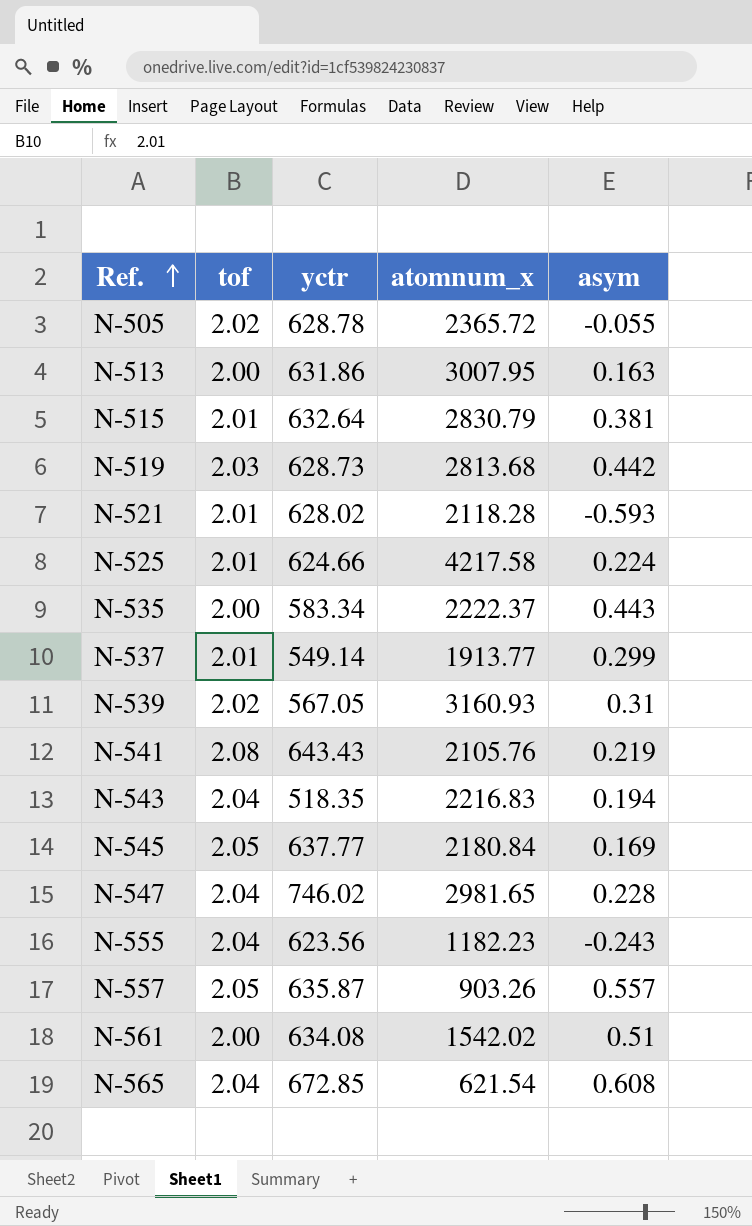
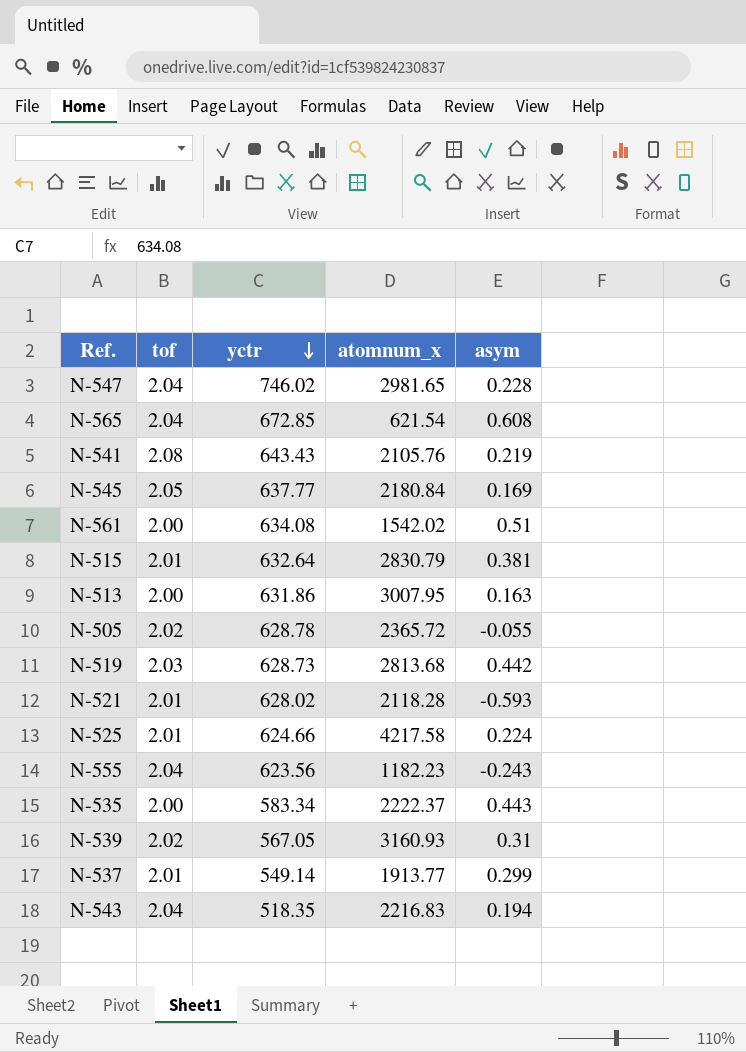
row order: Ref. ascending -> yctr descending
row N-557: 2.05 | 635.87 | 903.26 | 0.557 -> none

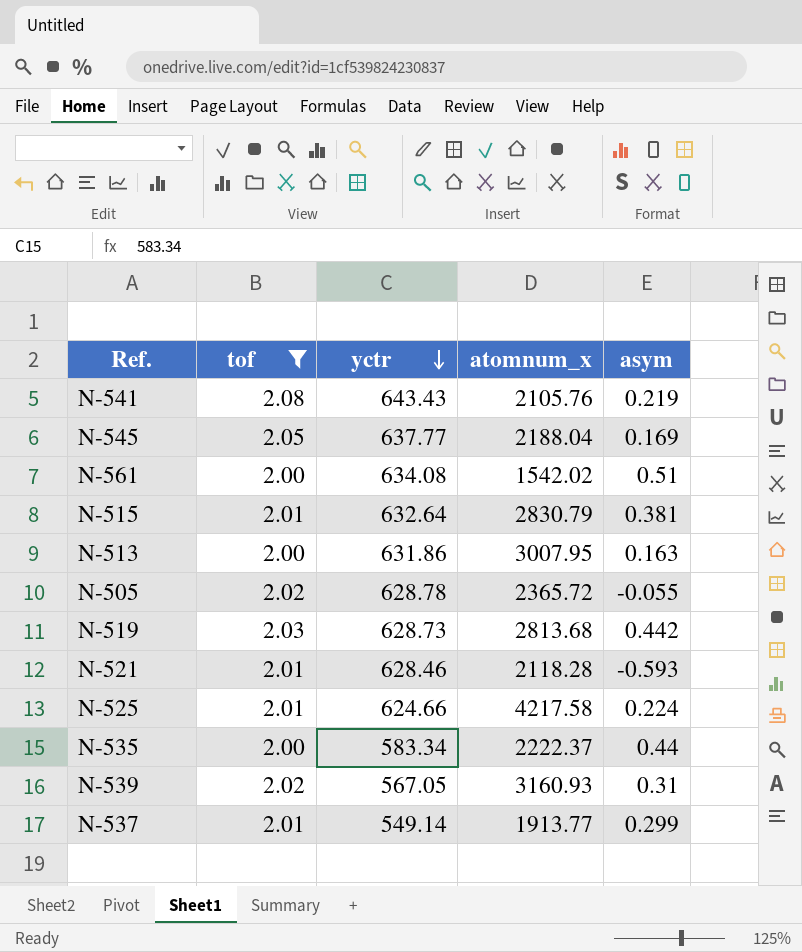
filter: none -> tof != 2.04
N-545 | atomnum_x: 2180.84 -> 2188.04
N-521 | yctr: 628.02 -> 628.46
N-535 | asym: 0.443 -> 0.44

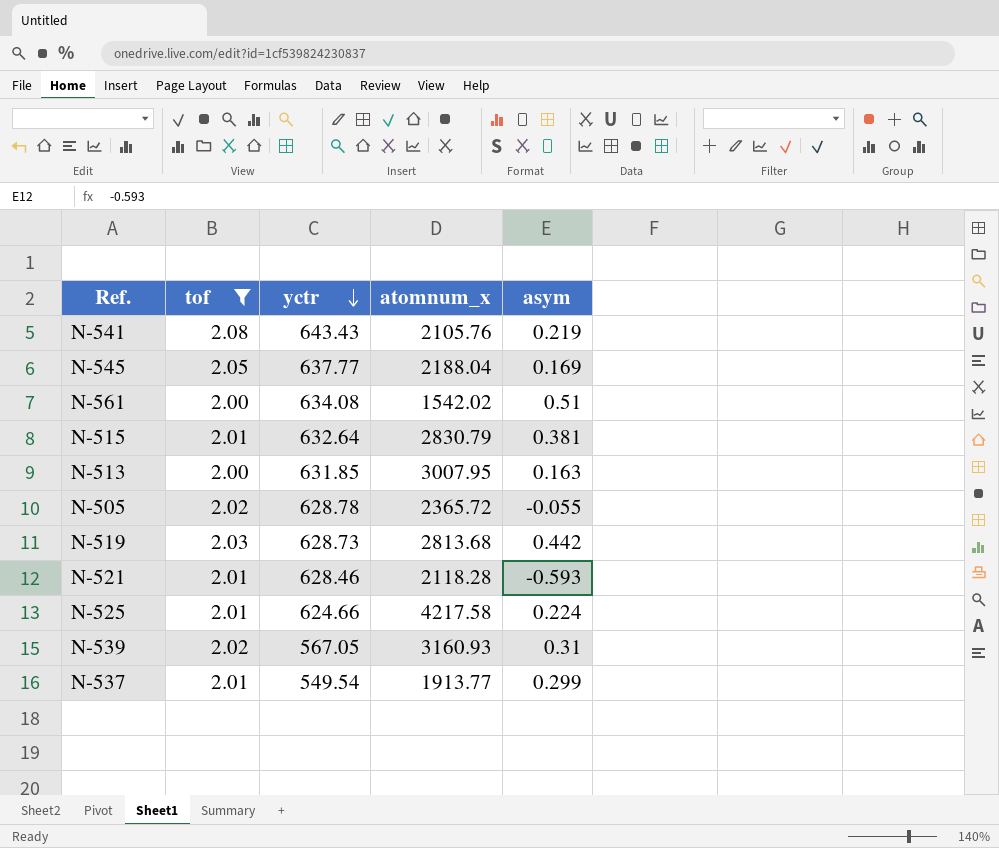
row N-535: 2.00 | 583.34 | 2222.37 | 0.44 -> none
N-513 | yctr: 631.86 -> 631.85
N-537 | yctr: 549.14 -> 549.54

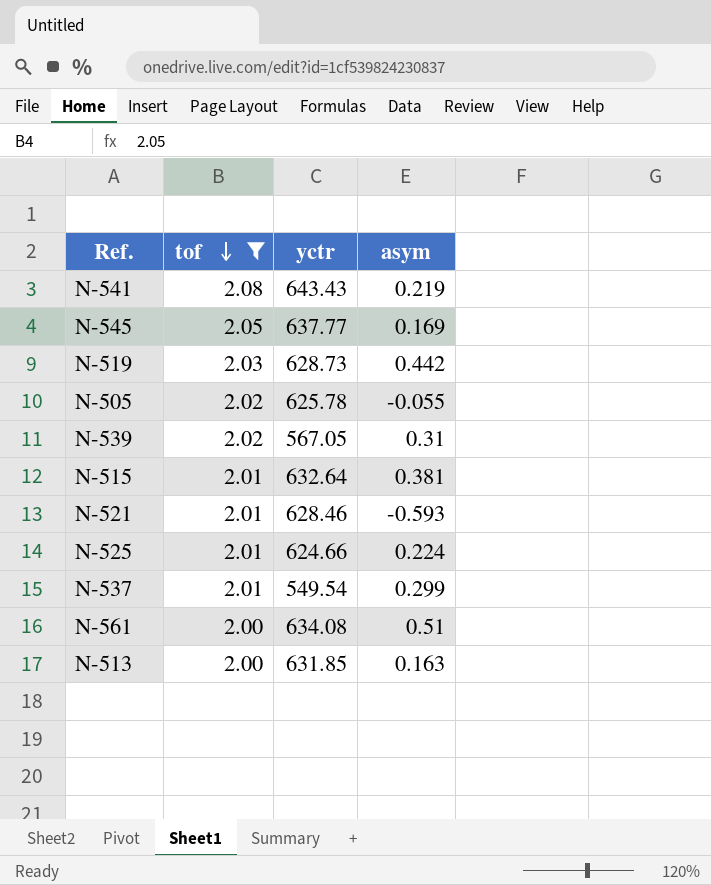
row order: yctr descending -> tof descending
column atomnum_x | position: 4 -> none
N-505 | yctr: 628.78 -> 625.78

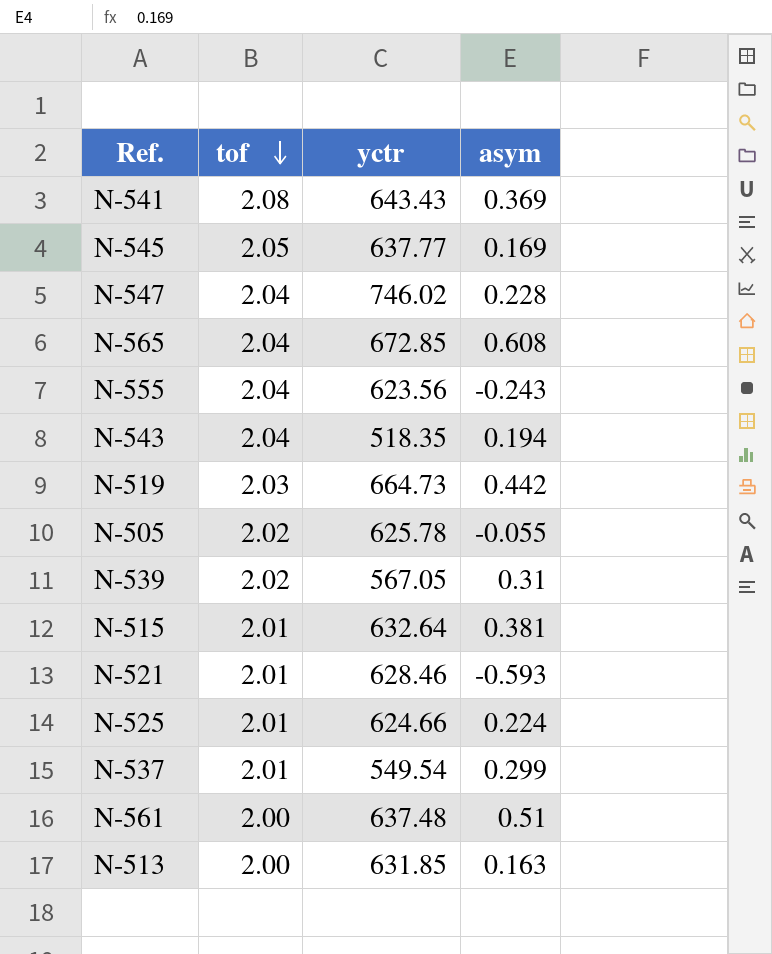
filter: tof != 2.04 -> none
N-541 | asym: 0.219 -> 0.369
N-519 | yctr: 628.73 -> 664.73
N-561 | yctr: 634.08 -> 637.48

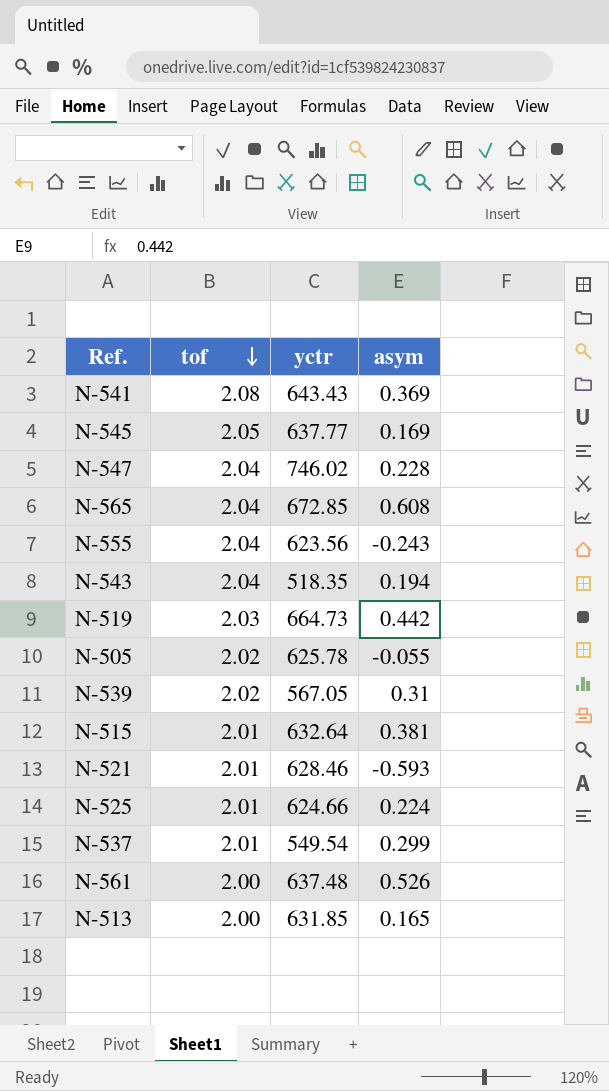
N-561 | asym: 0.51 -> 0.526
N-513 | asym: 0.163 -> 0.165

